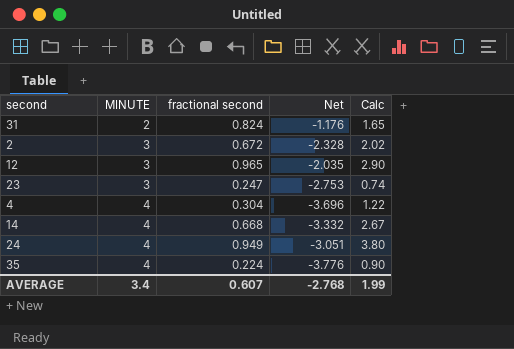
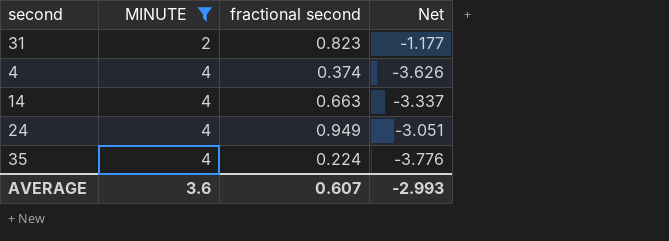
filter: none -> MINUTE != 3
column Calc | formula: [MINUTE] * [fractional second] -> none
31 | fractional second: 0.824 -> 0.823
31 | Net: -1.176 -> -1.177
4 | fractional second: 0.304 -> 0.374
4 | Net: -3.696 -> -3.626
14 | fractional second: 0.668 -> 0.663
14 | Net: -3.332 -> -3.337
AVERAGE | MINUTE: 3.4 -> 3.6
AVERAGE | Net: -2.768 -> -2.993

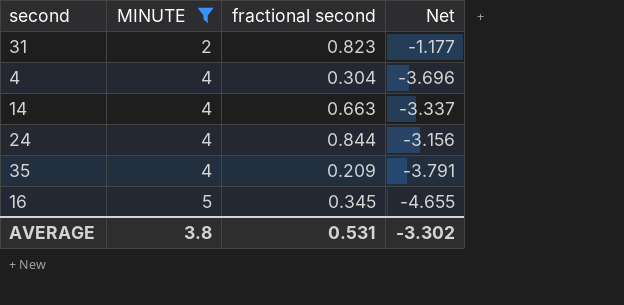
4 | fractional second: 0.374 -> 0.304
4 | Net: -3.626 -> -3.696
24 | fractional second: 0.949 -> 0.844
24 | Net: -3.051 -> -3.156
35 | fractional second: 0.224 -> 0.209
35 | Net: -3.776 -> -3.791
row 16: none -> 5 | 0.345 | -4.655
AVERAGE | MINUTE: 3.6 -> 3.8
AVERAGE | fractional second: 0.607 -> 0.531
AVERAGE | Net: -2.993 -> -3.302

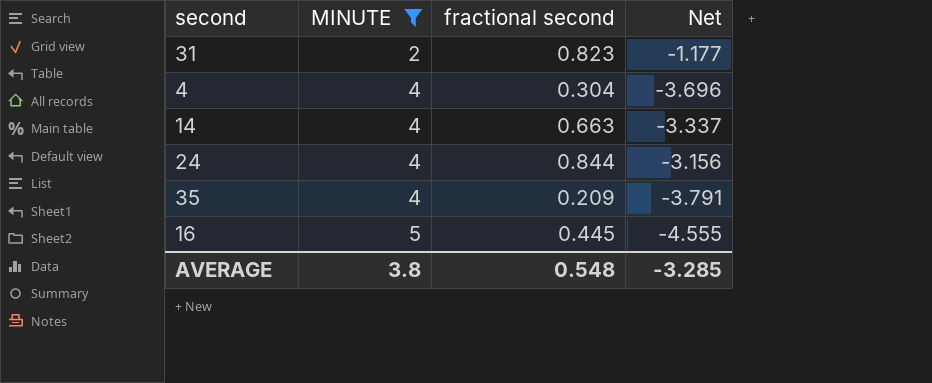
16 | fractional second: 0.345 -> 0.445
16 | Net: -4.655 -> -4.555
AVERAGE | fractional second: 0.531 -> 0.548
AVERAGE | Net: -3.302 -> -3.285

